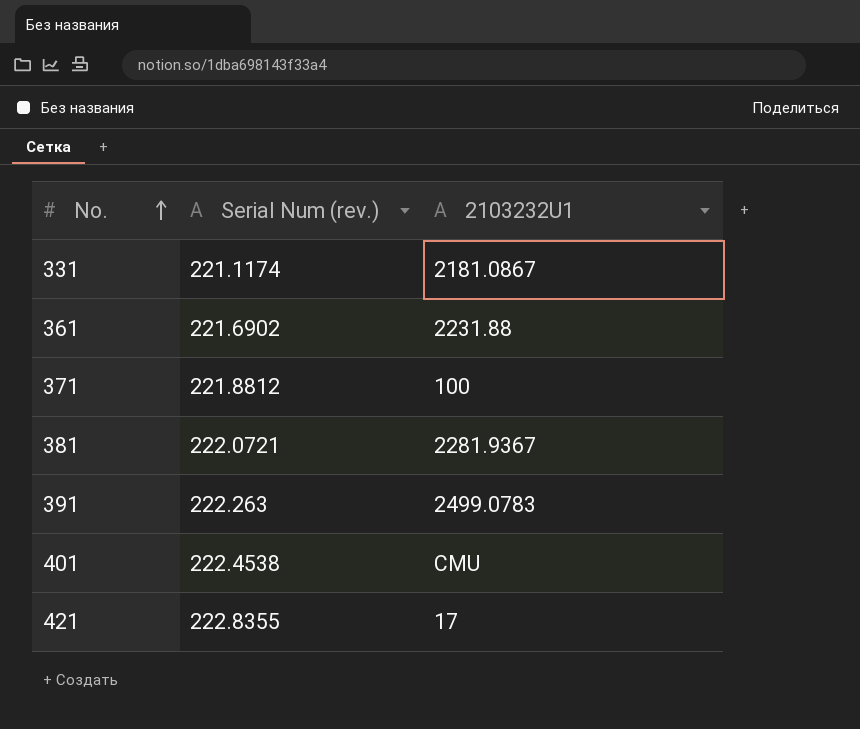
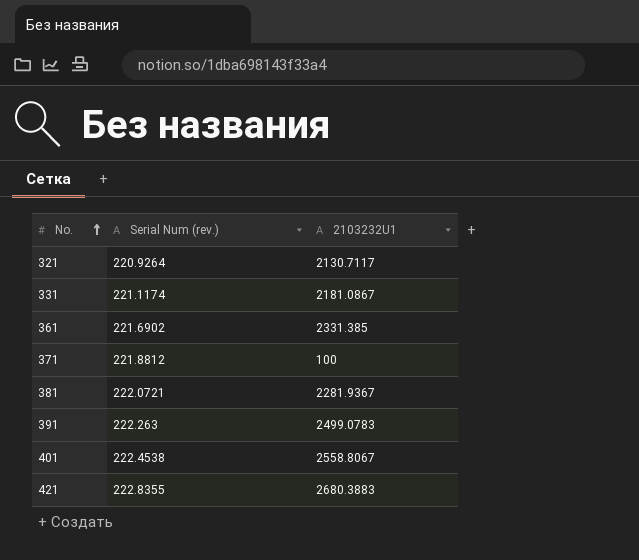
row 321: none -> 220.9264 | 2130.7117
361 | 2103232U1: 2231.88 -> 2331.385
401 | 2103232U1: CMU -> 2558.8067
421 | 2103232U1: 17 -> 2680.3883

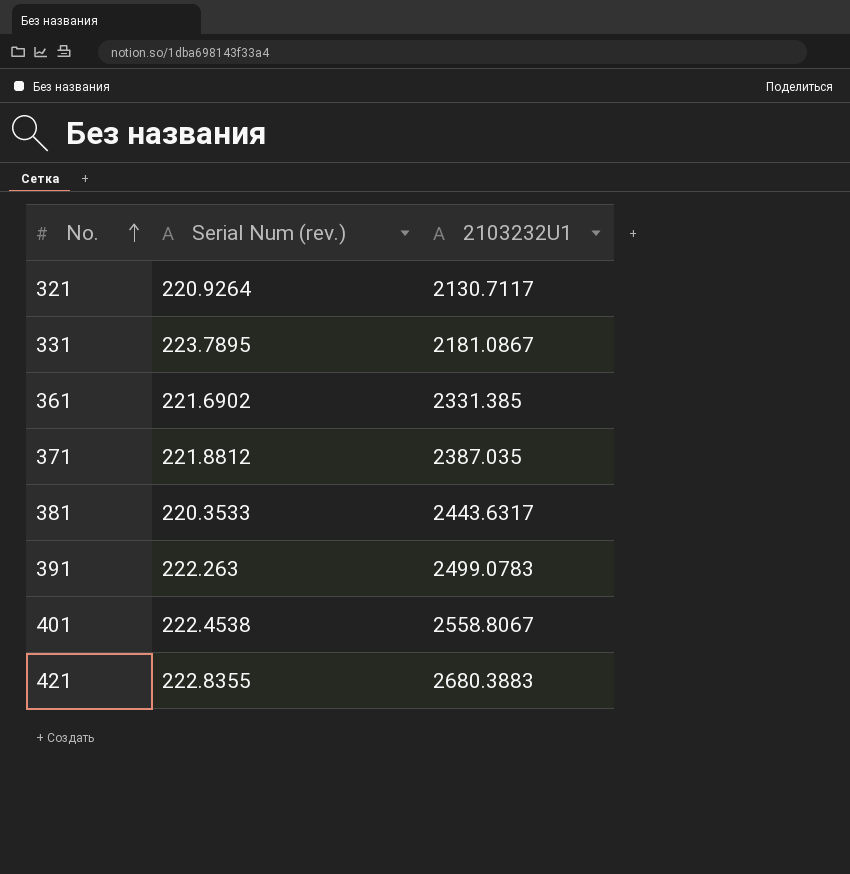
331 | Serial Num (rev.): 221.1174 -> 223.7895
371 | 2103232U1: 100 -> 2387.035
381 | Serial Num (rev.): 222.0721 -> 220.3533
381 | 2103232U1: 2281.9367 -> 2443.6317

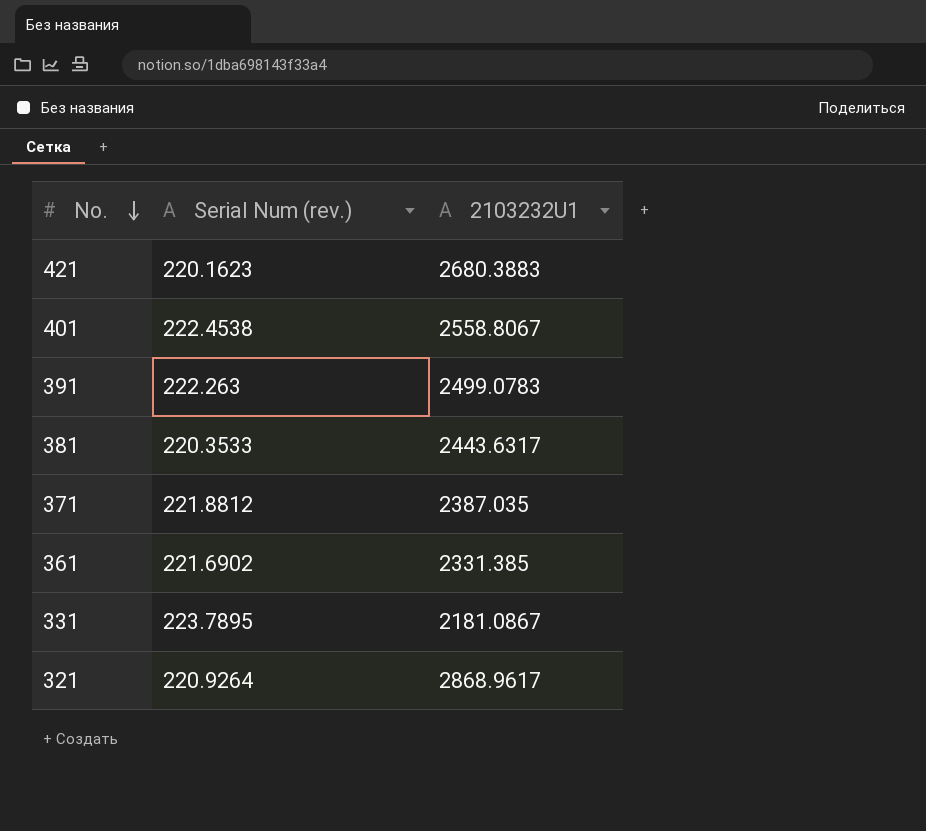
row order: No. ascending -> No. descending
421 | Serial Num (rev.): 222.8355 -> 220.1623
321 | 2103232U1: 2130.7117 -> 2868.9617

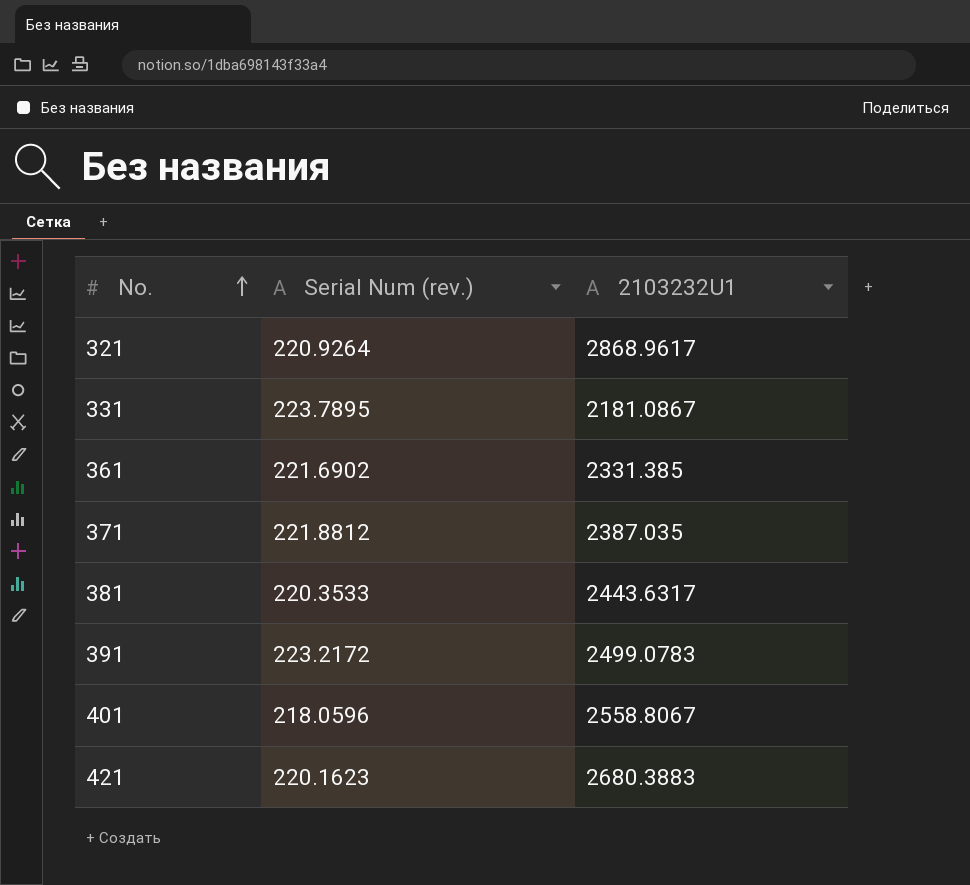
row order: No. descending -> No. ascending
391 | Serial Num (rev.): 222.263 -> 223.2172
401 | Serial Num (rev.): 222.4538 -> 218.0596

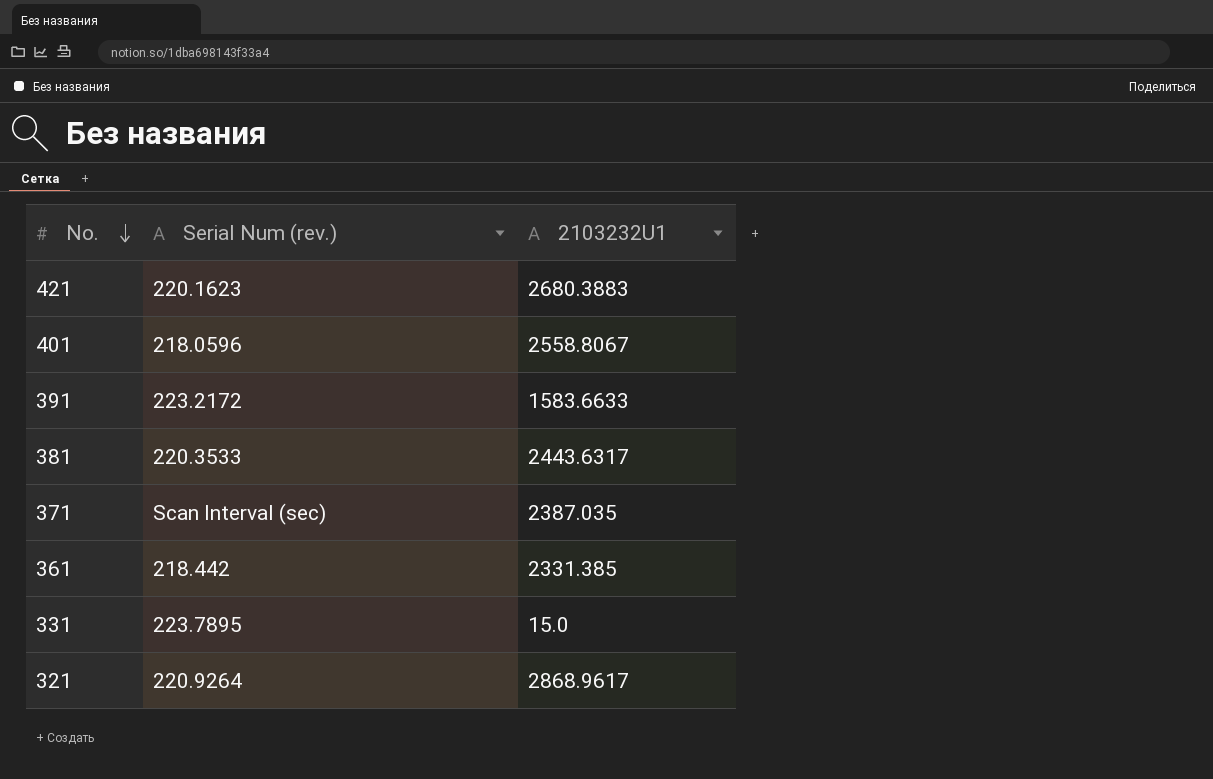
row order: No. ascending -> No. descending
391 | 2103232U1: 2499.0783 -> 1583.6633
371 | Serial Num (rev.): 221.8812 -> Scan Interval (sec)
361 | Serial Num (rev.): 221.6902 -> 218.442
331 | 2103232U1: 2181.0867 -> 15.0

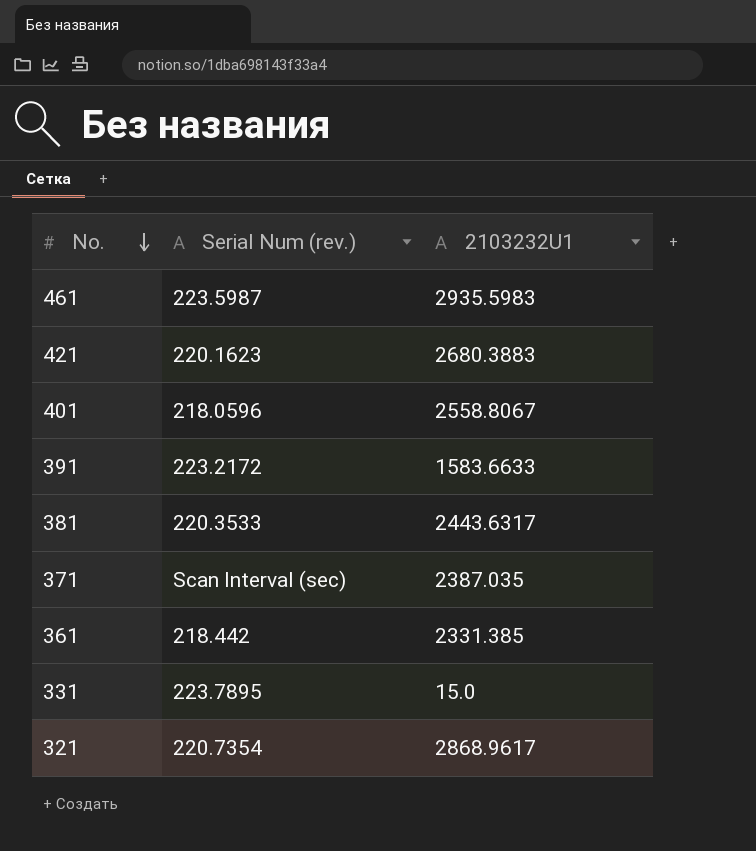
row 461: none -> 223.5987 | 2935.5983
321 | Serial Num (rev.): 220.9264 -> 220.7354

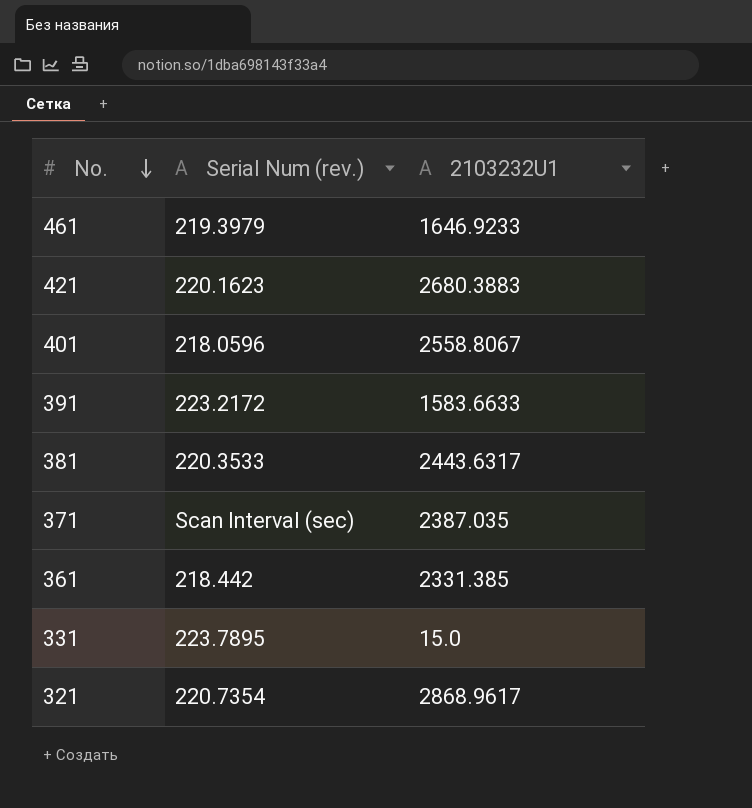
461 | Serial Num (rev.): 223.5987 -> 219.3979
461 | 2103232U1: 2935.5983 -> 1646.9233

